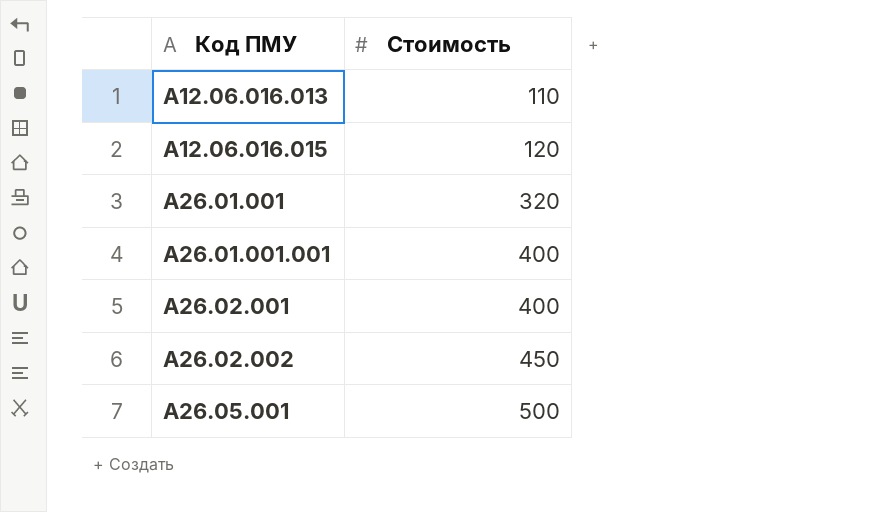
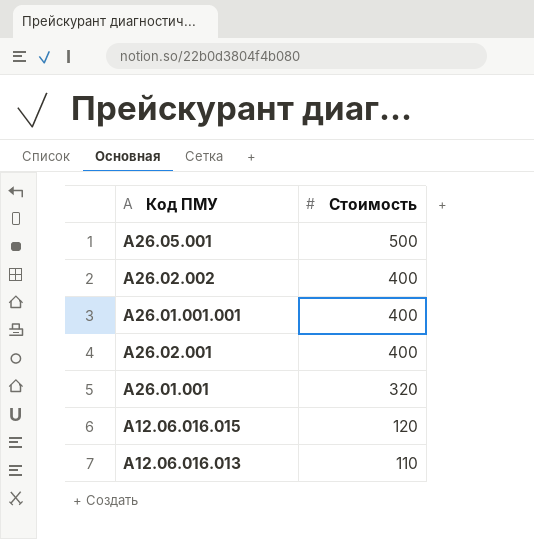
row order: Код ПМУ ascending -> Стоимость descending
A26.02.002 | Стоимость: 450 -> 400

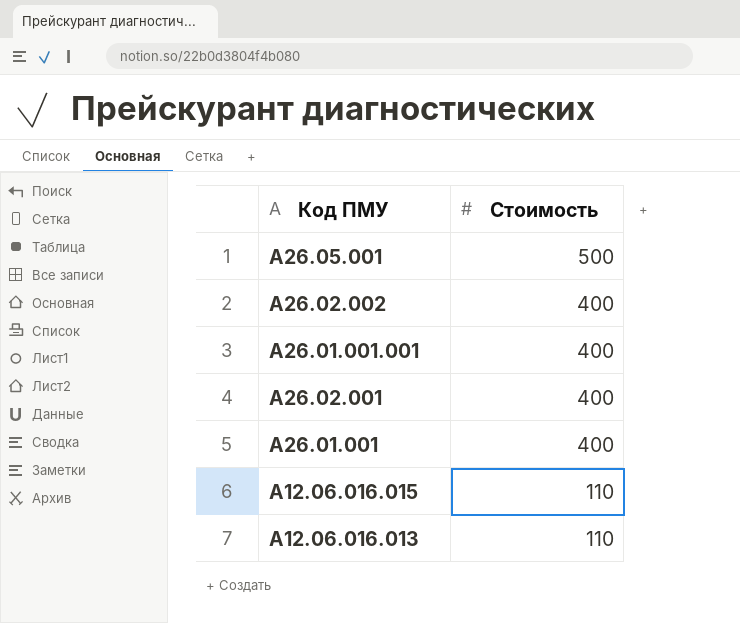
A26.01.001 | Стоимость: 320 -> 400
A12.06.016.015 | Стоимость: 120 -> 110

